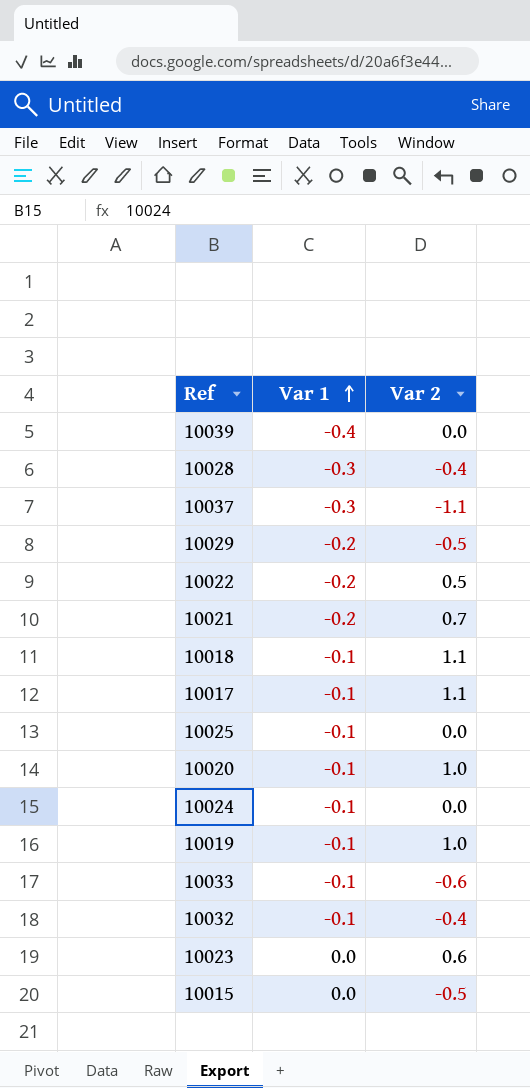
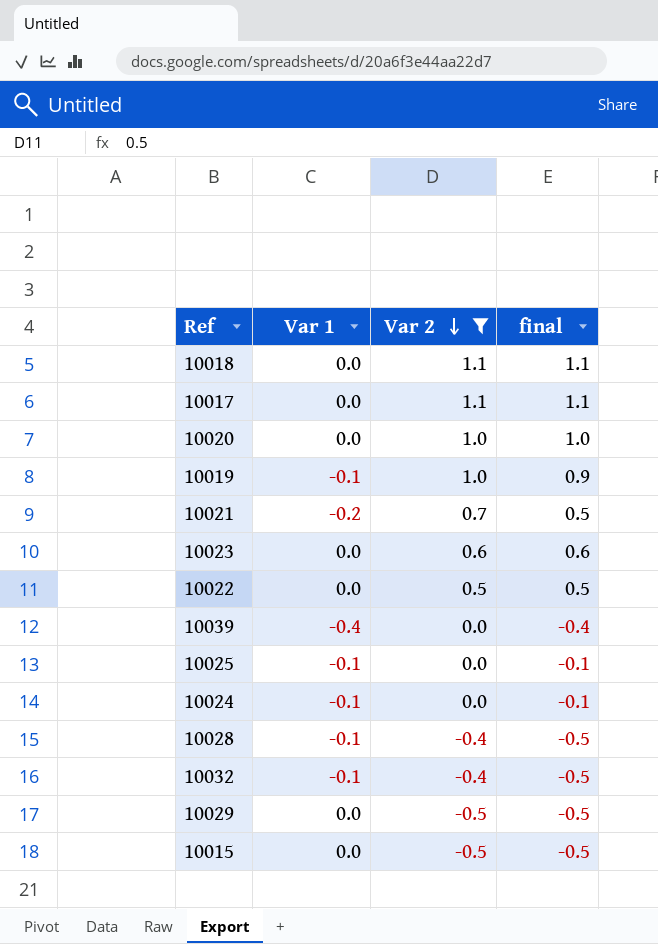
filter: none -> Var 2 >= -0.5
row order: Var 1 ascending -> Var 2 descending
column final | formula: none -> [Var 1] + [Var 2]
10018 | Var 1: -0.1 -> 0.0
10017 | Var 1: -0.1 -> 0.0
10020 | Var 1: -0.1 -> 0.0
10022 | Var 1: -0.2 -> 0.0
10028 | Var 1: -0.3 -> -0.1
10029 | Var 1: -0.2 -> 0.0

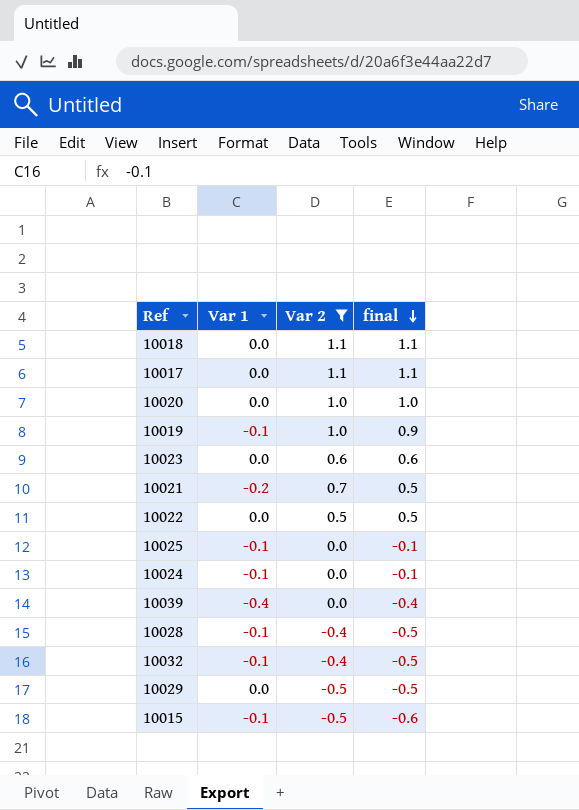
row order: Var 2 descending -> final descending
10015 | Var 1: 0.0 -> -0.1
10015 | final: -0.5 -> -0.6

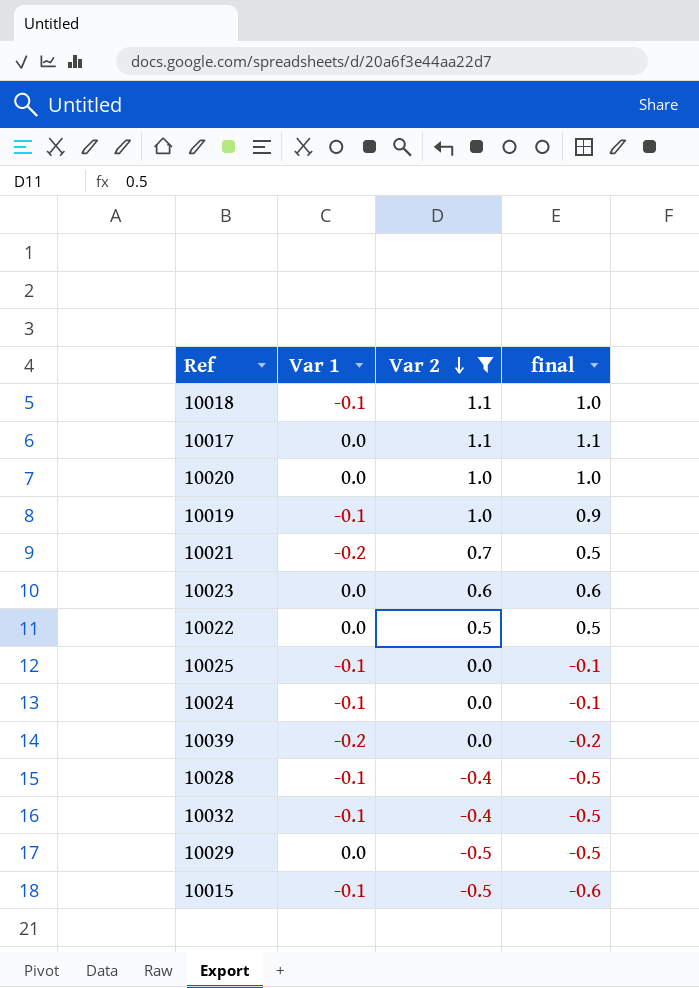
row order: final descending -> Var 2 descending
10018 | Var 1: 0.0 -> -0.1
10018 | final: 1.1 -> 1.0
10039 | Var 1: -0.4 -> -0.2
10039 | final: -0.4 -> -0.2

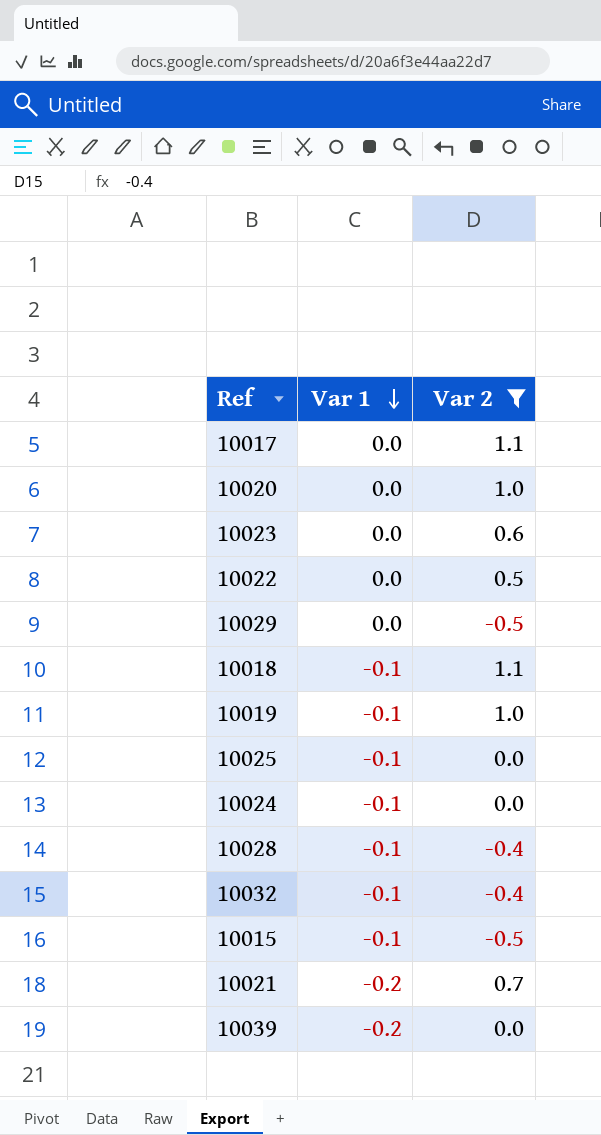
row order: Var 2 descending -> Var 1 descending
column final | formula: [Var 1] + [Var 2] -> none

